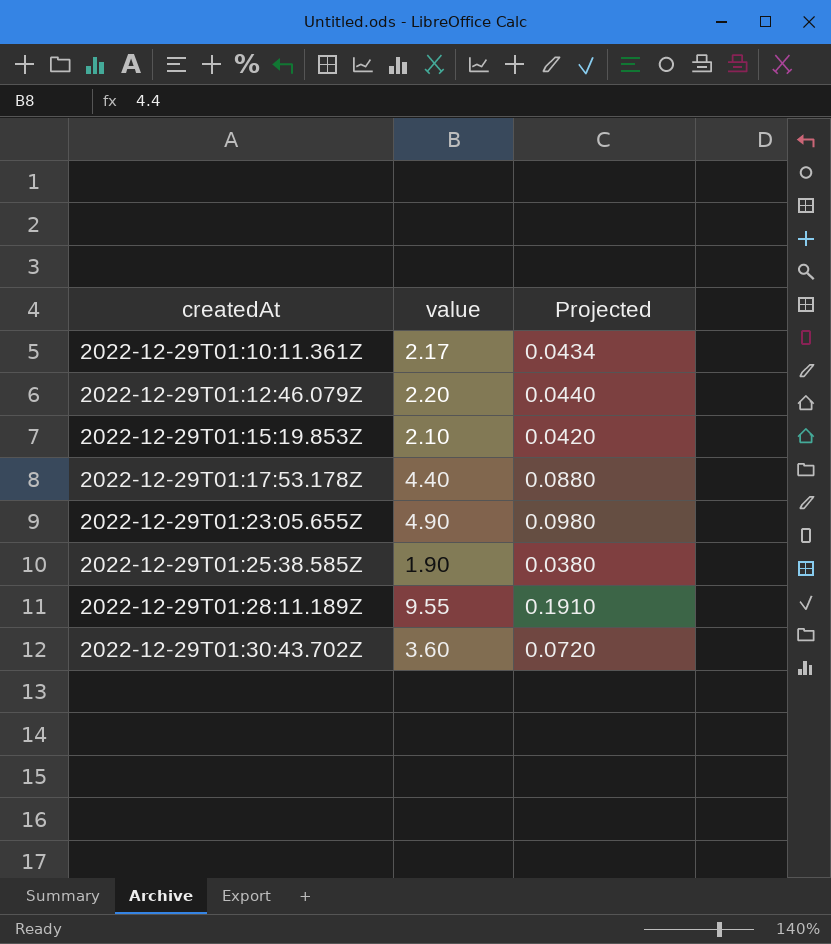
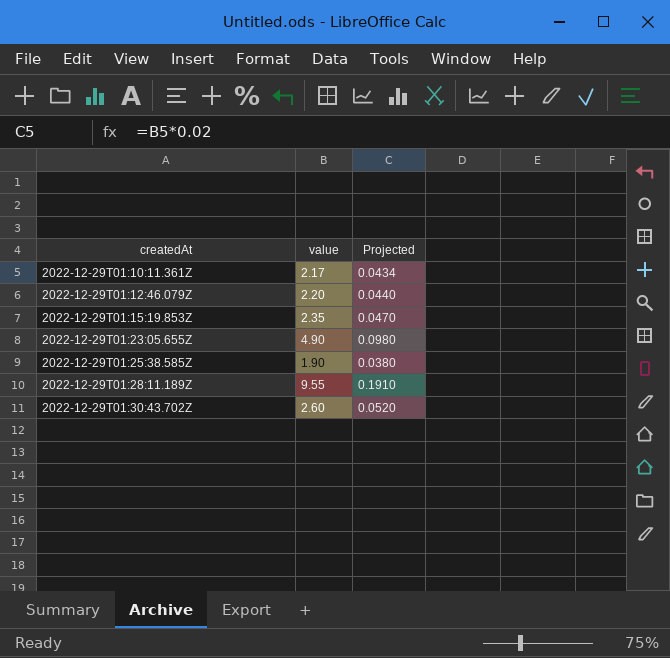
row 2022-12-29T01:17:53.178Z: 4.40 | 0.0880 -> none
2022-12-29T01:15:19.853Z | value: 2.10 -> 2.35
2022-12-29T01:15:19.853Z | Projected: 0.0420 -> 0.0470
2022-12-29T01:30:43.702Z | value: 3.60 -> 2.60
2022-12-29T01:30:43.702Z | Projected: 0.0720 -> 0.0520

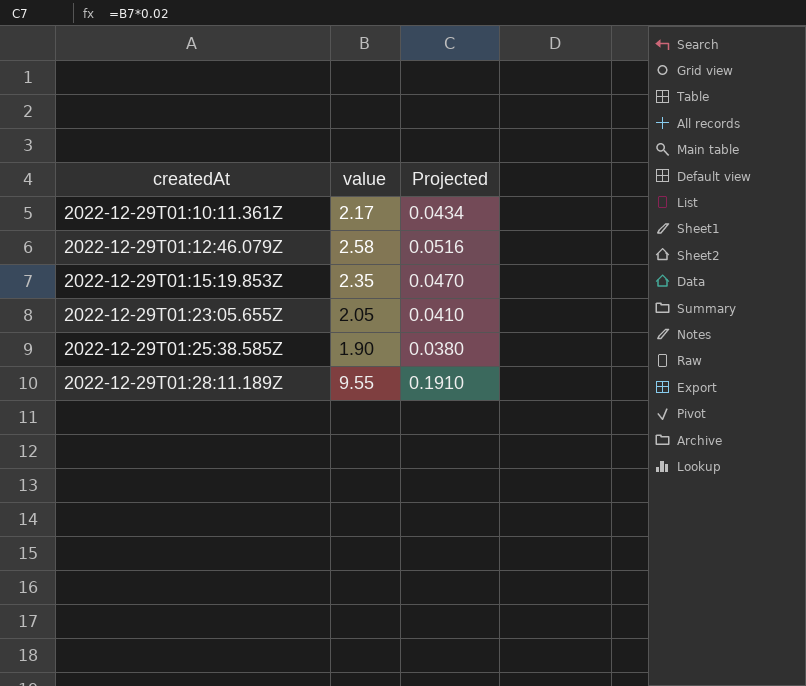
row 2022-12-29T01:30:43.702Z: 2.60 | 0.0520 -> none
2022-12-29T01:12:46.079Z | value: 2.20 -> 2.58
2022-12-29T01:12:46.079Z | Projected: 0.0440 -> 0.0516
2022-12-29T01:23:05.655Z | value: 4.90 -> 2.05
2022-12-29T01:23:05.655Z | Projected: 0.0980 -> 0.0410

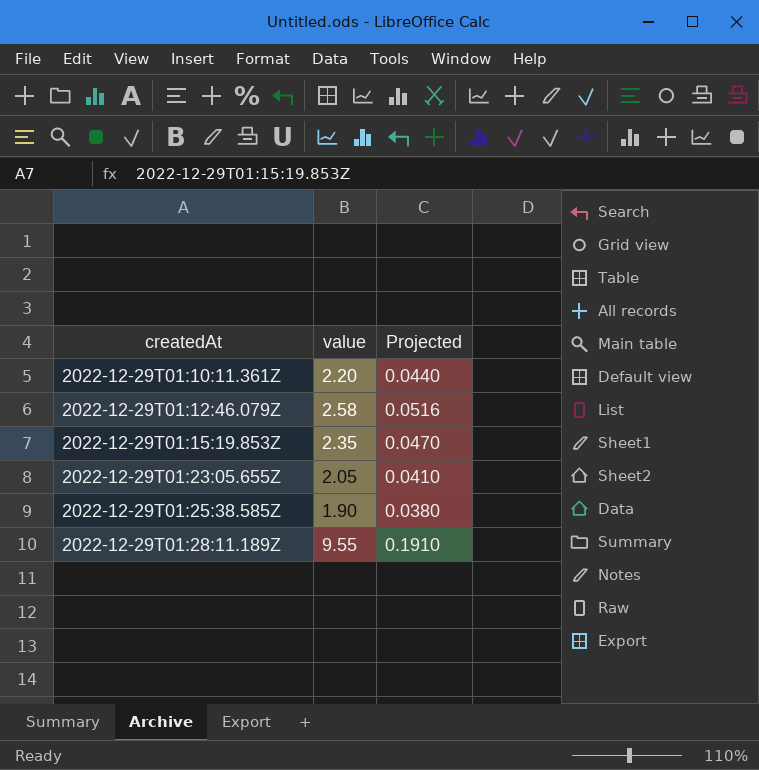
2022-12-29T01:10:11.361Z | value: 2.17 -> 2.20
2022-12-29T01:10:11.361Z | Projected: 0.0434 -> 0.0440

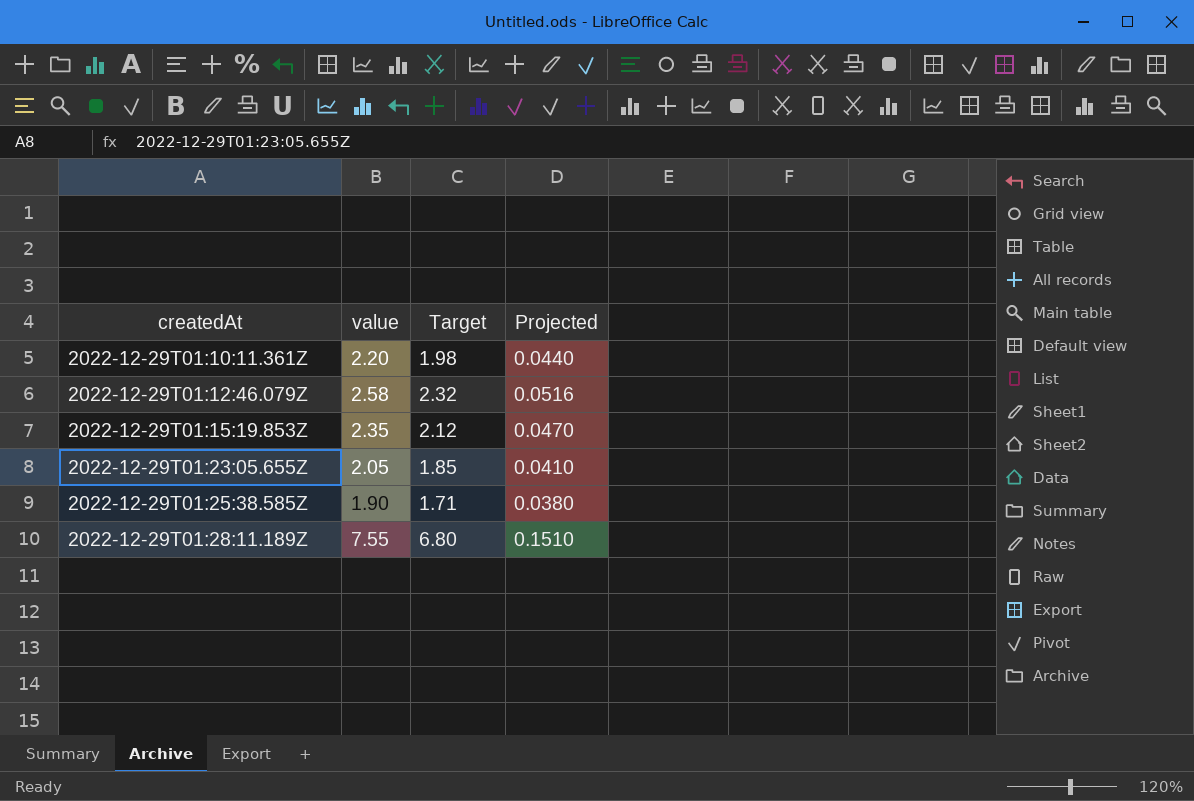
column Target | formula: none -> [value] * 0.9
2022-12-29T01:28:11.189Z | value: 9.55 -> 7.55
2022-12-29T01:28:11.189Z | Projected: 0.1910 -> 0.1510

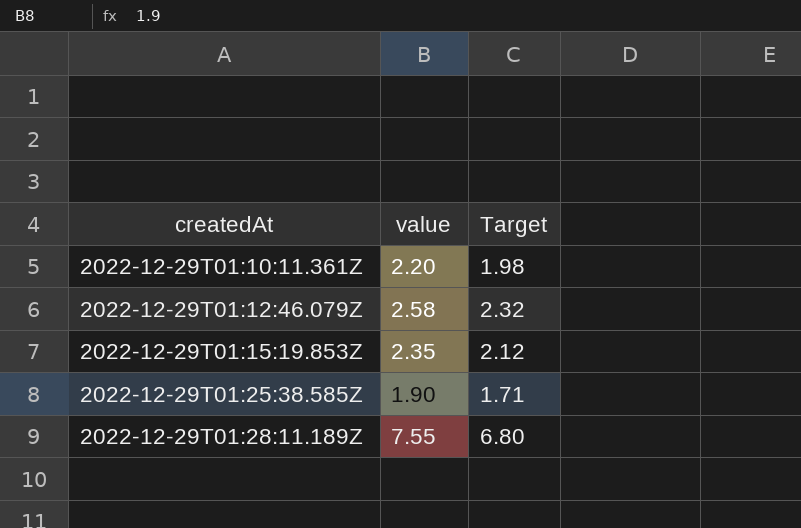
column Projected | formula: [value] * 0.02 -> none
row 2022-12-29T01:23:05.655Z: 2.05 | 1.85 | 0.0410 -> none

